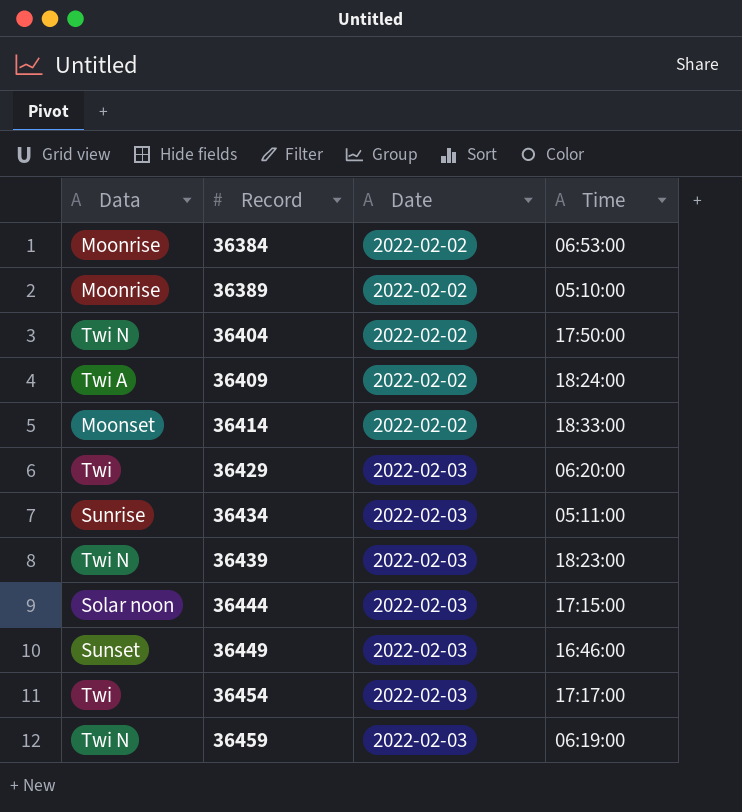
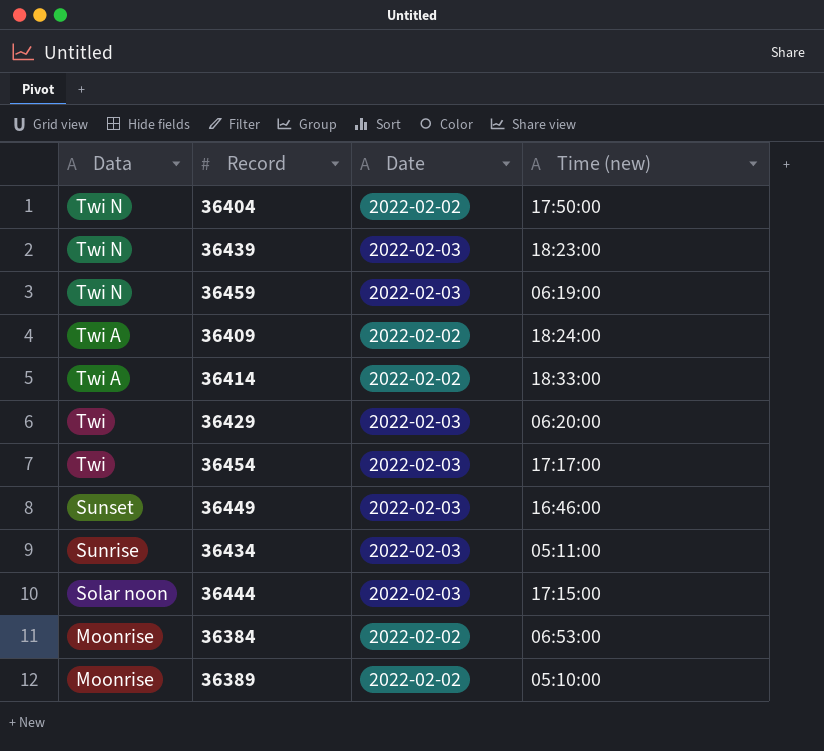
row order: Record ascending -> Data descending
column name: Time -> Time (new)
36414 | Data: Moonset -> Twi A

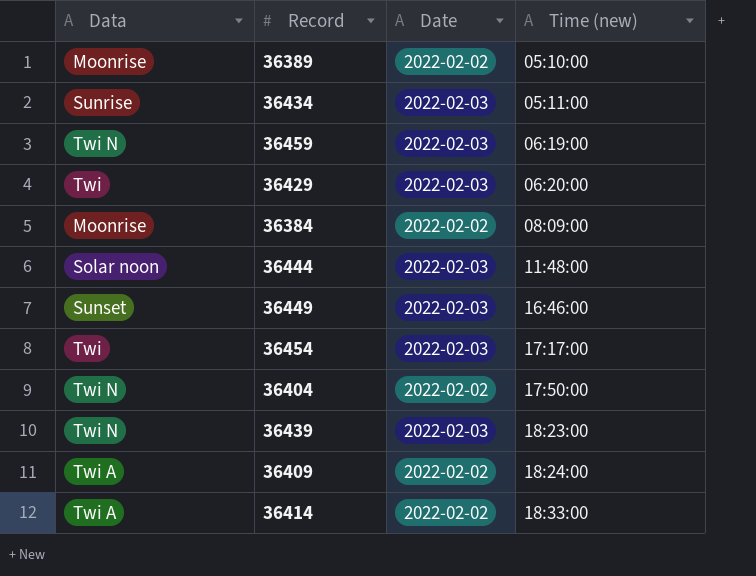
row order: Data descending -> Time (new) ascending
36384 | Time (new): 06:53:00 -> 08:09:00
36444 | Time (new): 17:15:00 -> 11:48:00

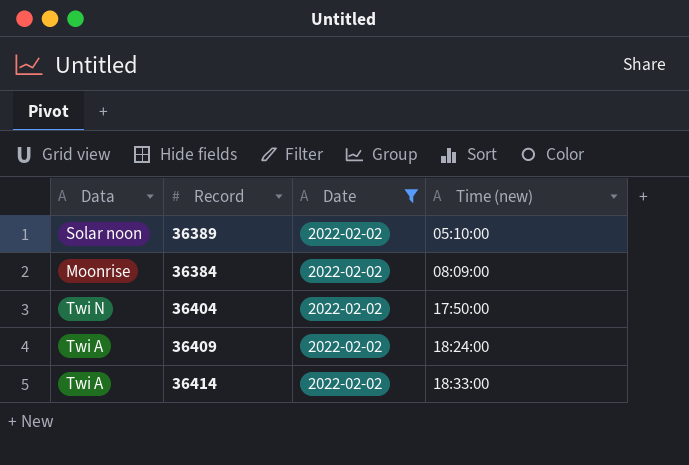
filter: none -> Date = 2022-02-02
36389 | Data: Moonrise -> Solar noon

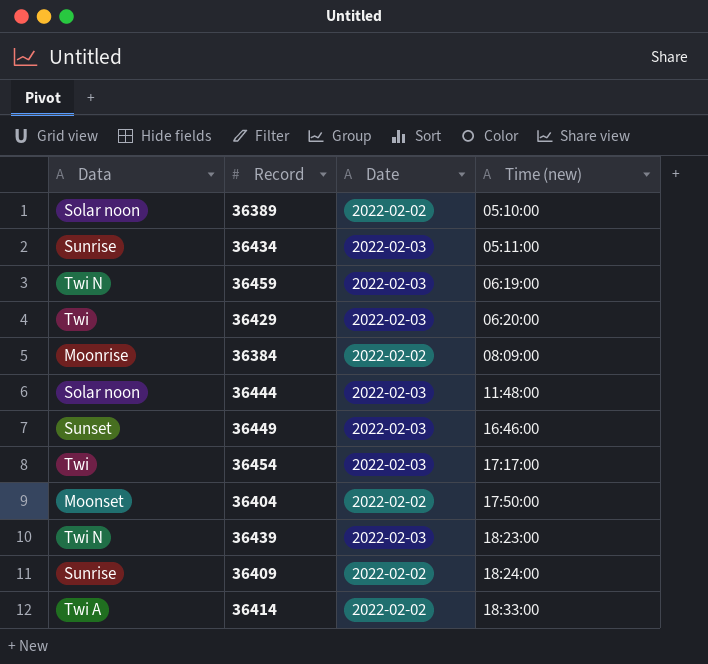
filter: Date = 2022-02-02 -> none
36404 | Data: Twi N -> Moonset
36409 | Data: Twi A -> Sunrise

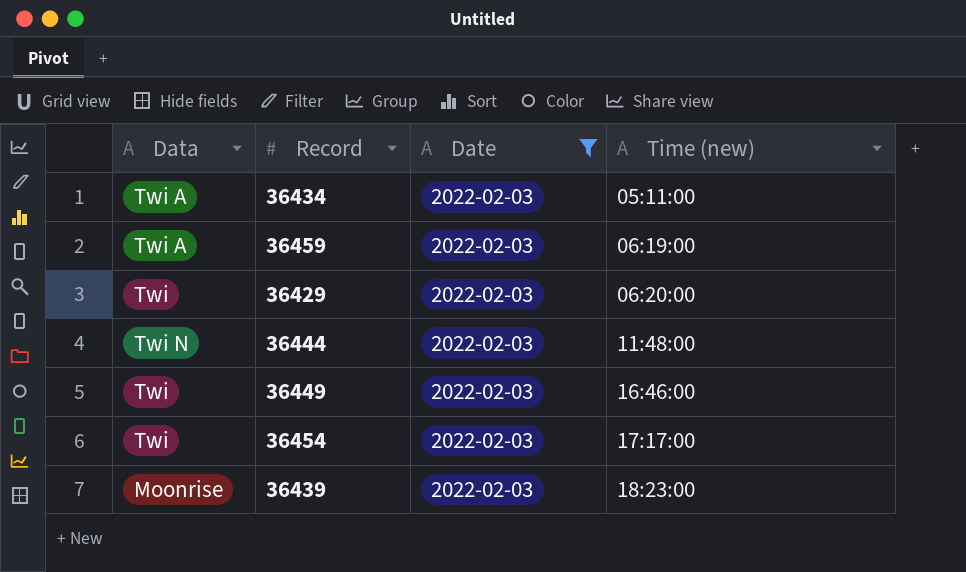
filter: none -> Date = 2022-02-03
36434 | Data: Sunrise -> Twi A
36459 | Data: Twi N -> Twi A
36444 | Data: Solar noon -> Twi N
36449 | Data: Sunset -> Twi
36439 | Data: Twi N -> Moonrise

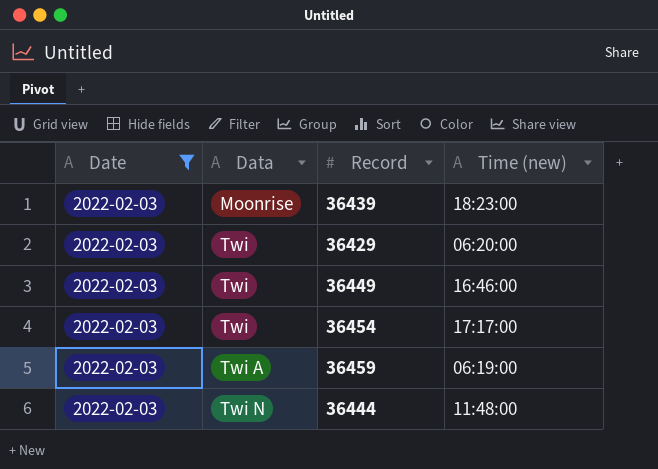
row order: Time (new) ascending -> Data ascending
column Date | position: 3 -> 1
row 36434: Twi A | 2022-02-03 | 05:11:00 -> none

